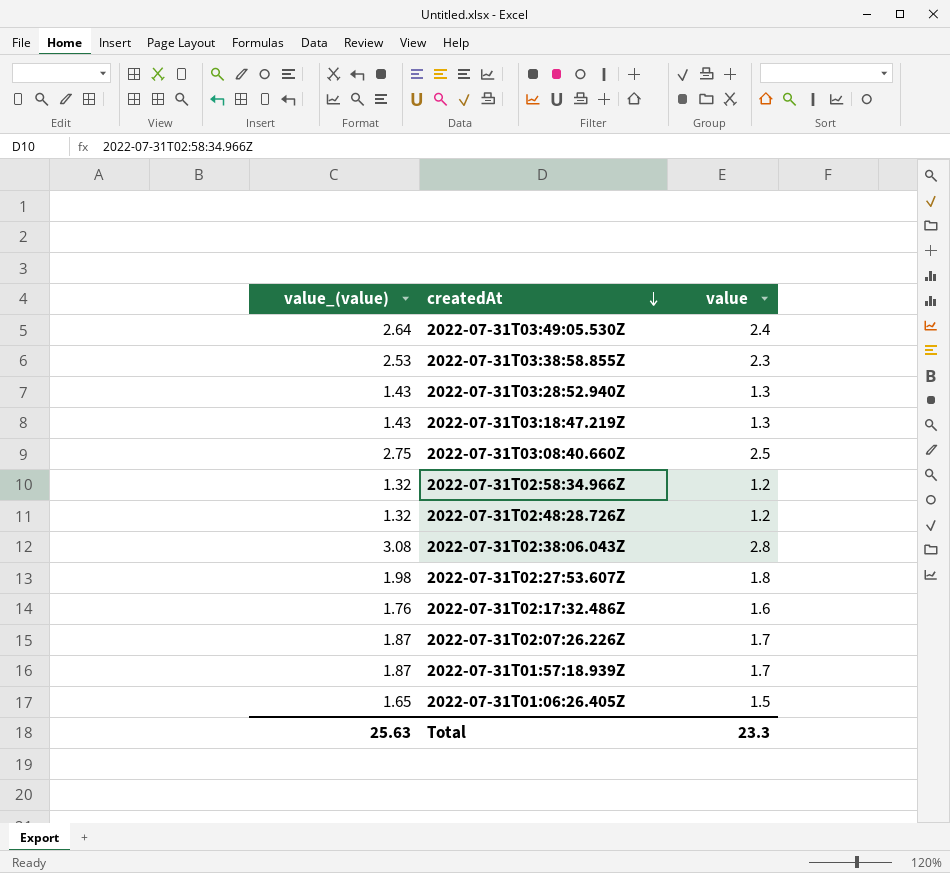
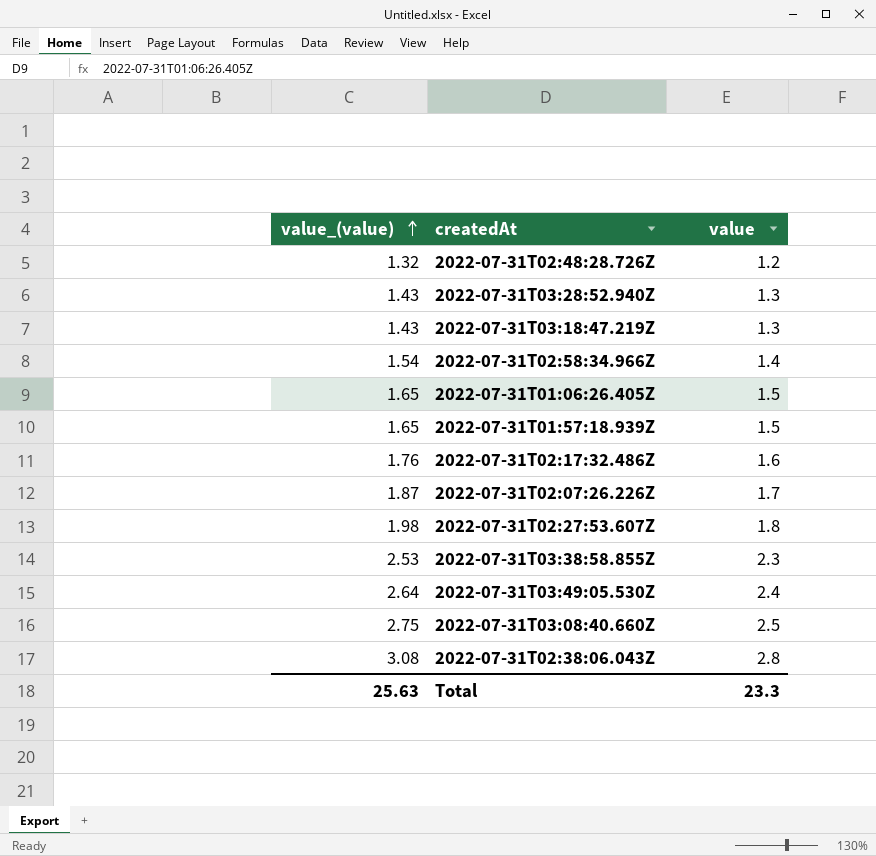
row order: createdAt descending -> value_(value) ascending
2022-07-31T02:58:34.966Z | value_(value): 1.32 -> 1.54
2022-07-31T02:58:34.966Z | value: 1.2 -> 1.4
2022-07-31T01:57:18.939Z | value_(value): 1.87 -> 1.65
2022-07-31T01:57:18.939Z | value: 1.7 -> 1.5

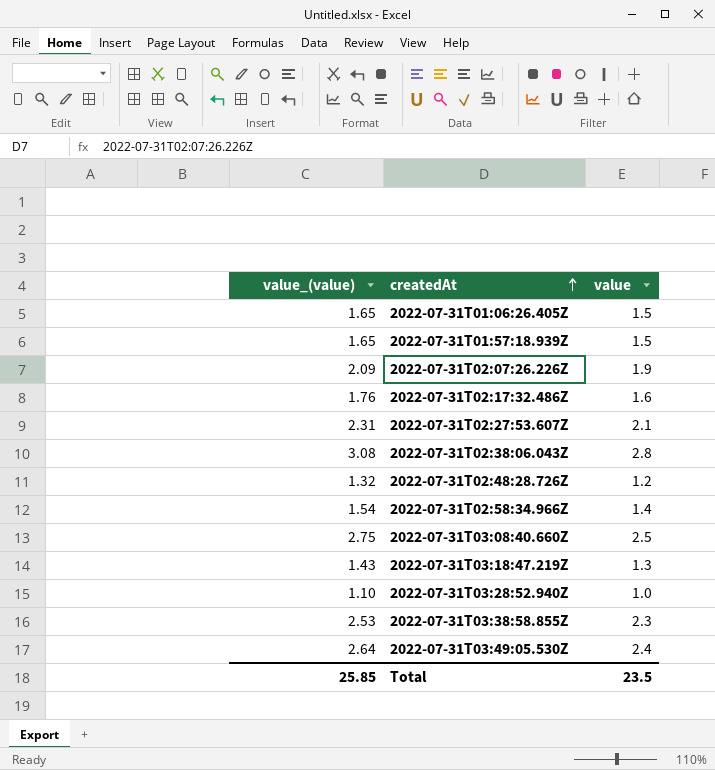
row order: value_(value) ascending -> createdAt ascending
2022-07-31T02:07:26.226Z | value_(value): 1.87 -> 2.09
2022-07-31T02:07:26.226Z | value: 1.7 -> 1.9
2022-07-31T02:27:53.607Z | value_(value): 1.98 -> 2.31
2022-07-31T02:27:53.607Z | value: 1.8 -> 2.1
2022-07-31T03:28:52.940Z | value_(value): 1.43 -> 1.10
2022-07-31T03:28:52.940Z | value: 1.3 -> 1.0
Total | value_(value): 25.63 -> 25.85
Total | value: 23.3 -> 23.5

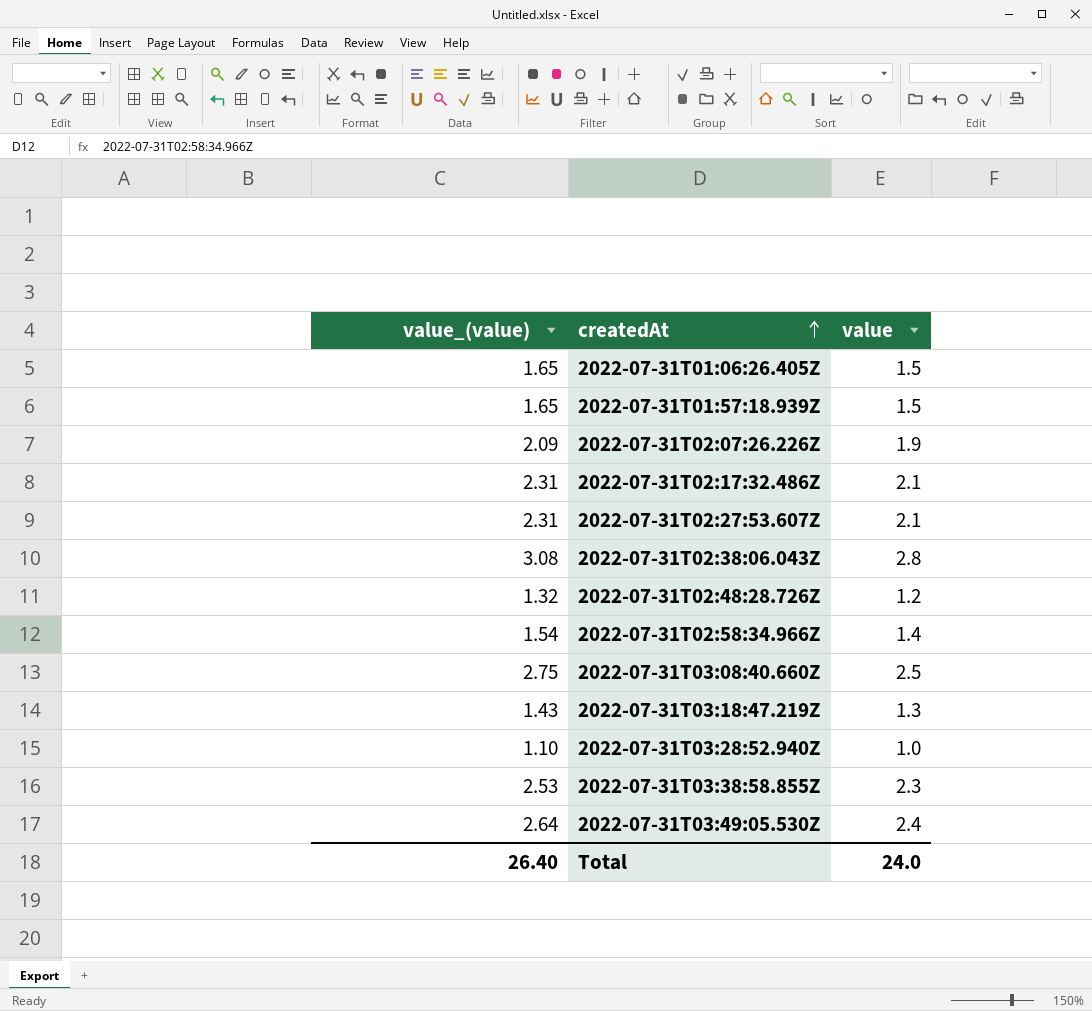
2022-07-31T02:17:32.486Z | value_(value): 1.76 -> 2.31
2022-07-31T02:17:32.486Z | value: 1.6 -> 2.1
Total | value_(value): 25.85 -> 26.40
Total | value: 23.5 -> 24.0

